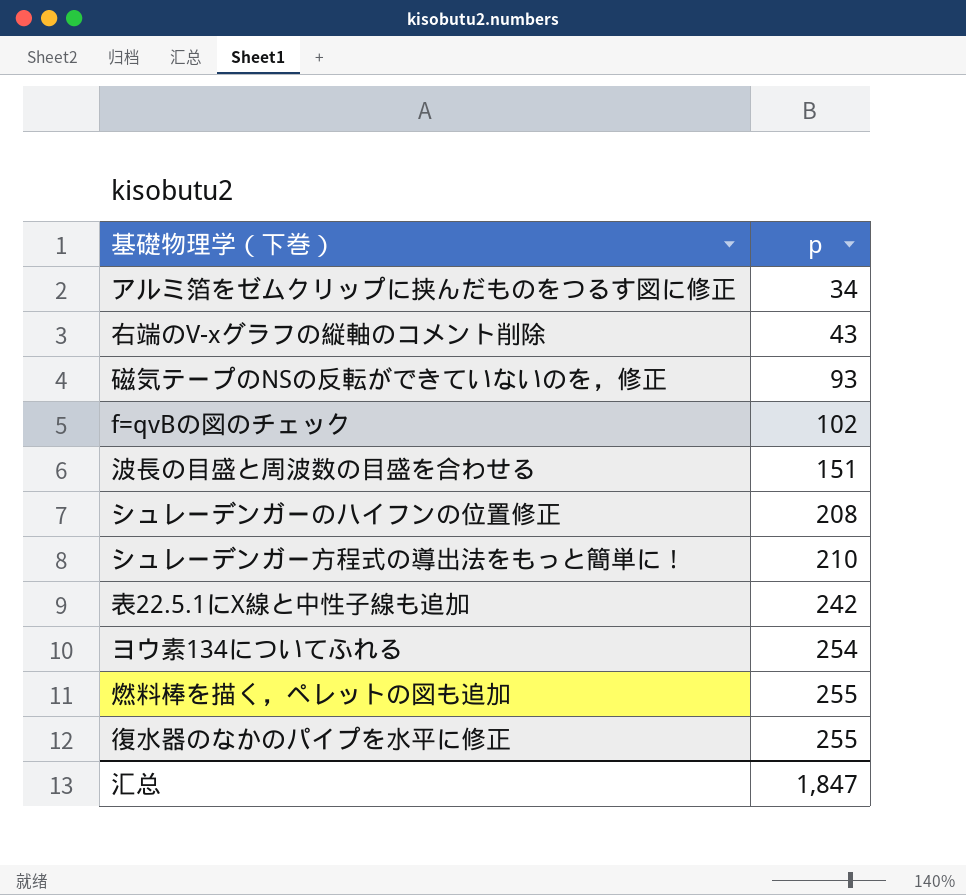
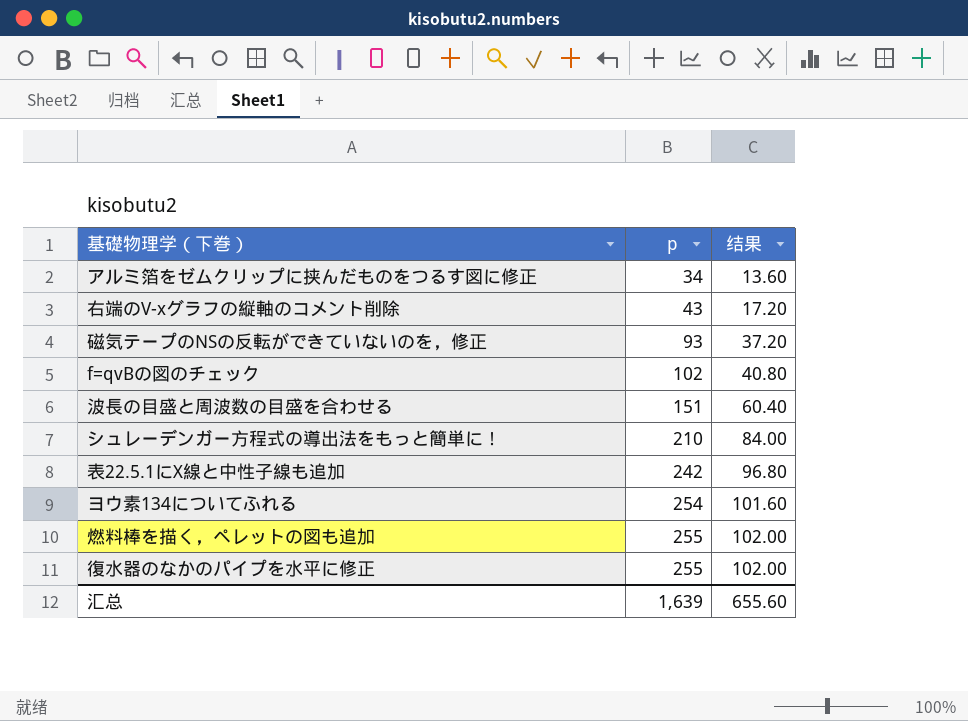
column 结果 | formula: none -> [p] * 0.4
row シュレーデンガーのハイフンの位置修正: 208 -> none
汇总 | p: 1,847 -> 1,639

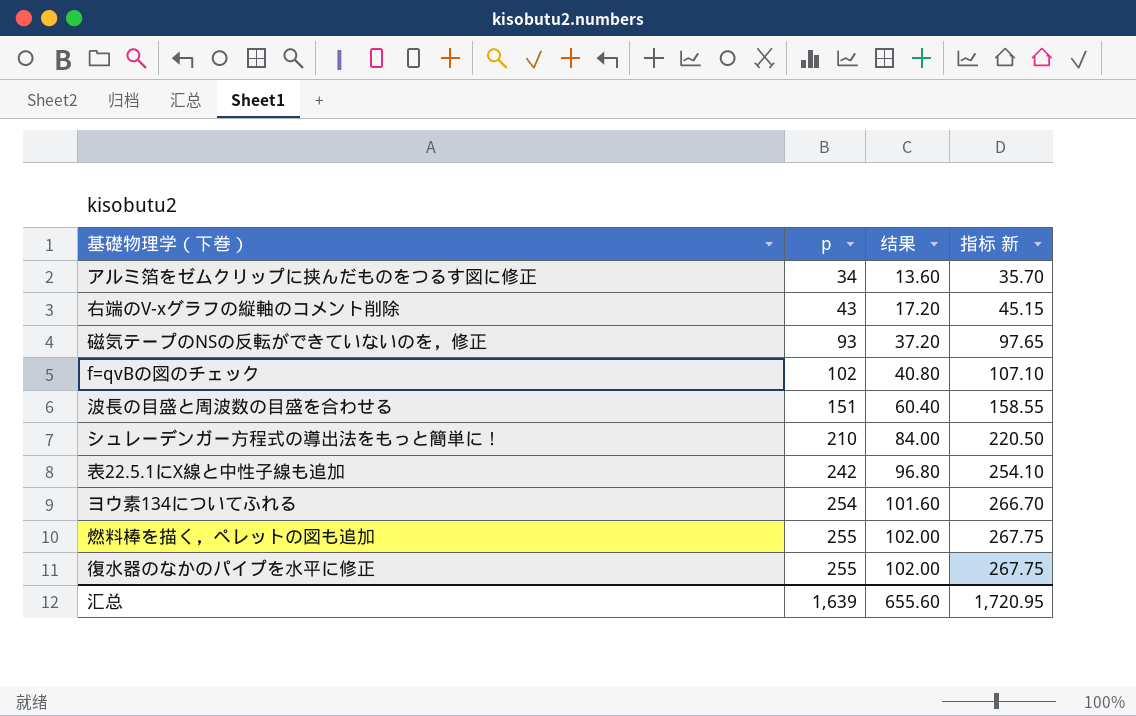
column 指标 新 | formula: none -> [p] * 1.05

